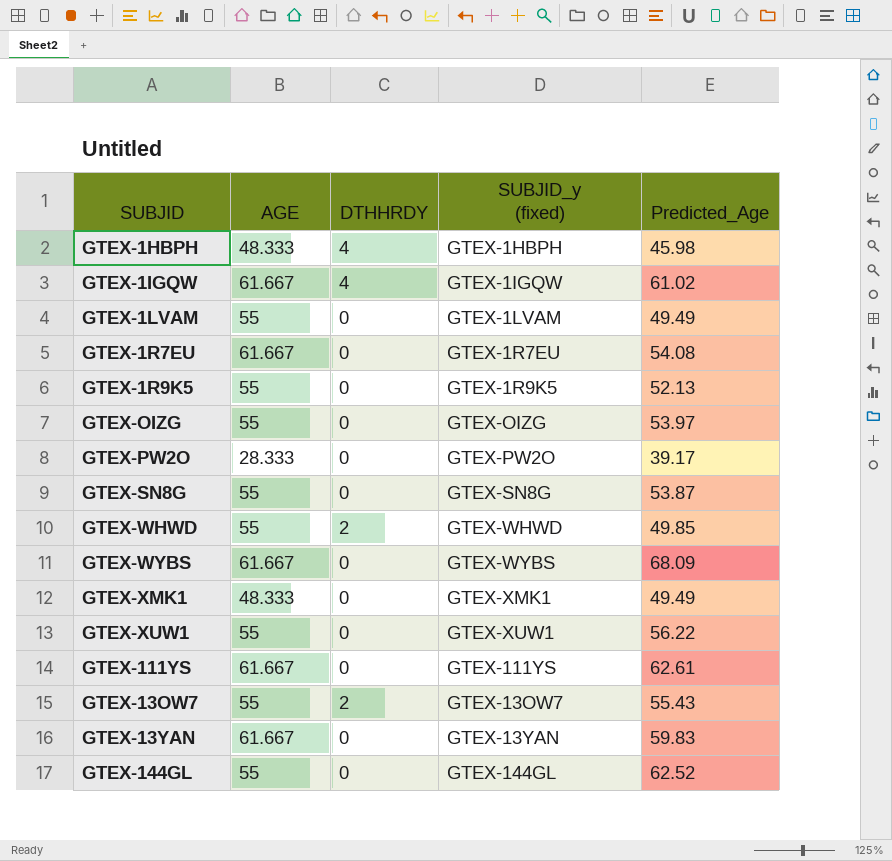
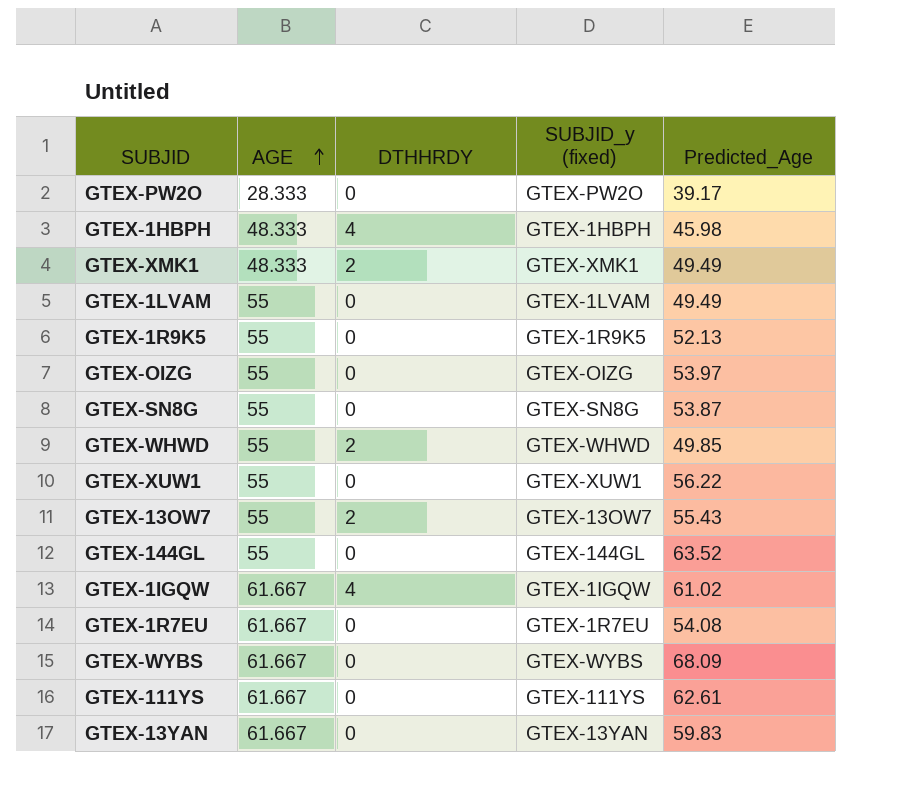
row order: none -> AGE ascending
GTEX-XMK1 | DTHHRDY: 0 -> 2
GTEX-144GL | Predicted_Age: 62.52 -> 63.52

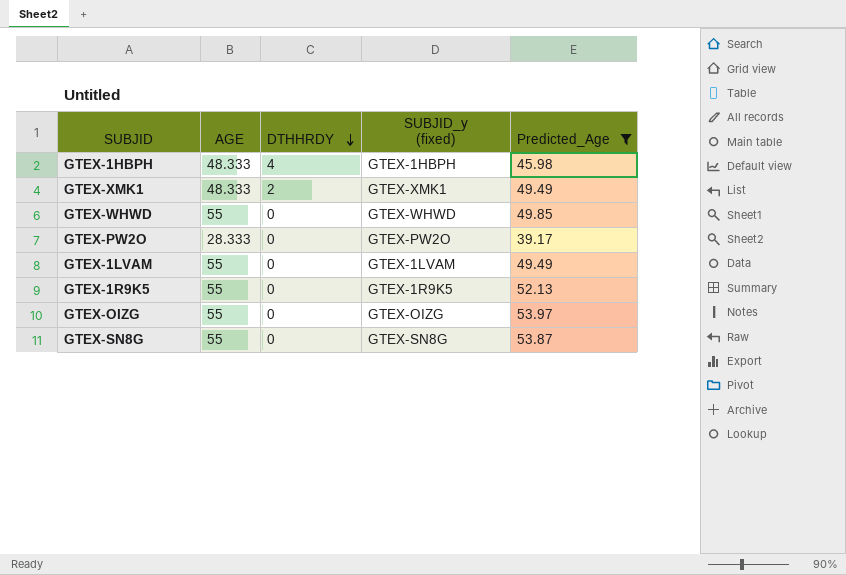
filter: none -> Predicted_Age <= 53.97
row order: AGE ascending -> DTHHRDY descending
GTEX-WHWD | DTHHRDY: 2 -> 0

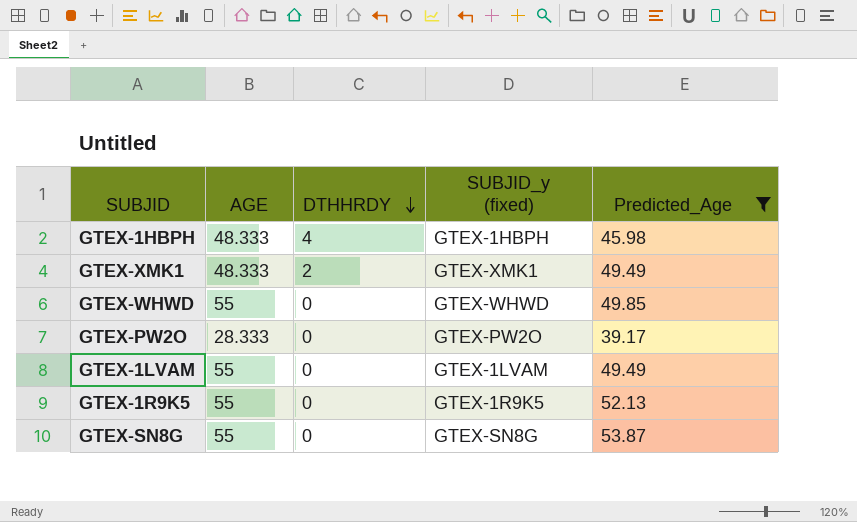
row GTEX-OIZG: 55 | 0 | GTEX-OIZG | 53.97 -> none

